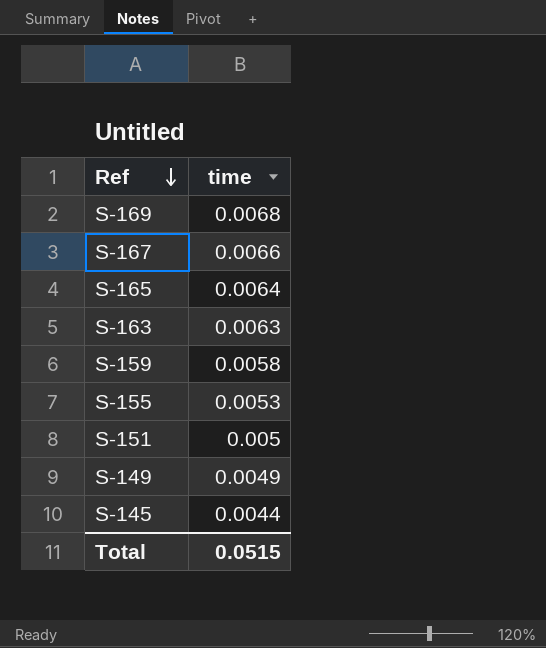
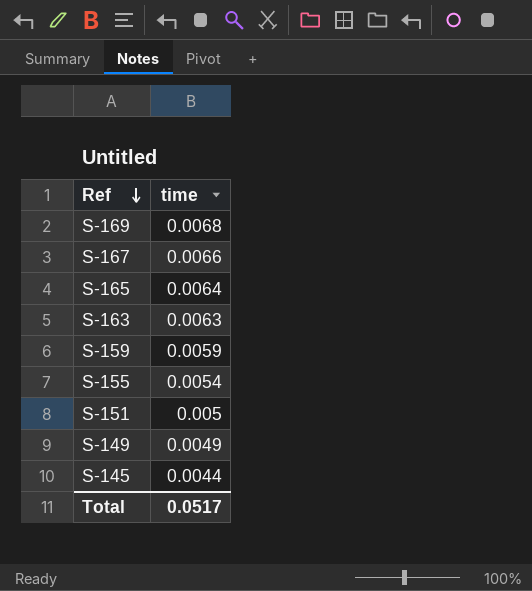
S-159 | time: 0.0058 -> 0.0059
S-155 | time: 0.0053 -> 0.0054
Total | time: 0.0515 -> 0.0517

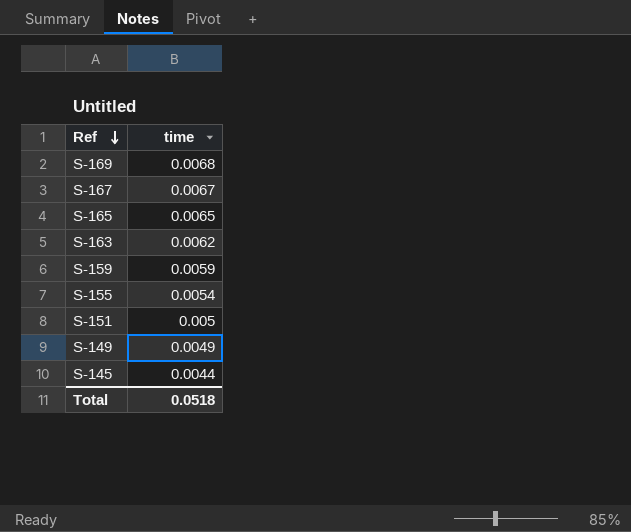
S-167 | time: 0.0066 -> 0.0067
S-165 | time: 0.0064 -> 0.0065
S-163 | time: 0.0063 -> 0.0062
Total | time: 0.0517 -> 0.0518

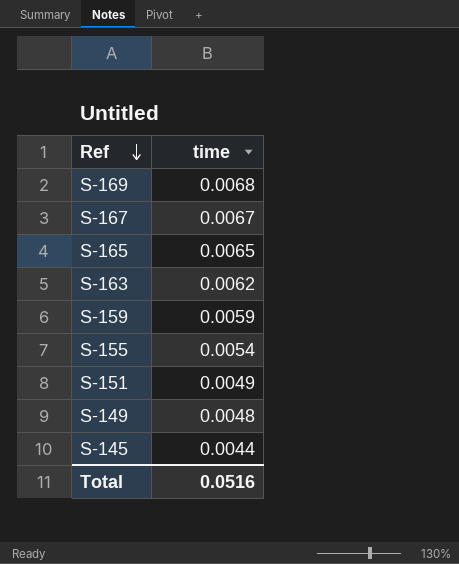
S-151 | time: 0.005 -> 0.0049
S-149 | time: 0.0049 -> 0.0048
Total | time: 0.0518 -> 0.0516

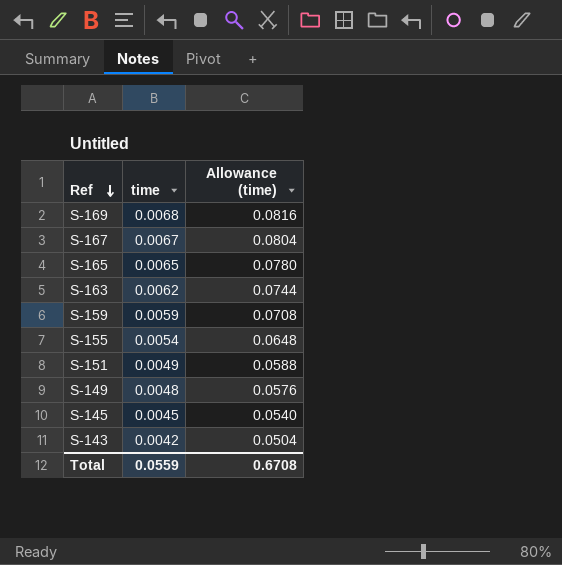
column Allowance (time) | formula: none -> [time] * 12
S-145 | time: 0.0044 -> 0.0045
row S-143: none -> 0.0042 | 0.0504
Total | time: 0.0516 -> 0.0559

